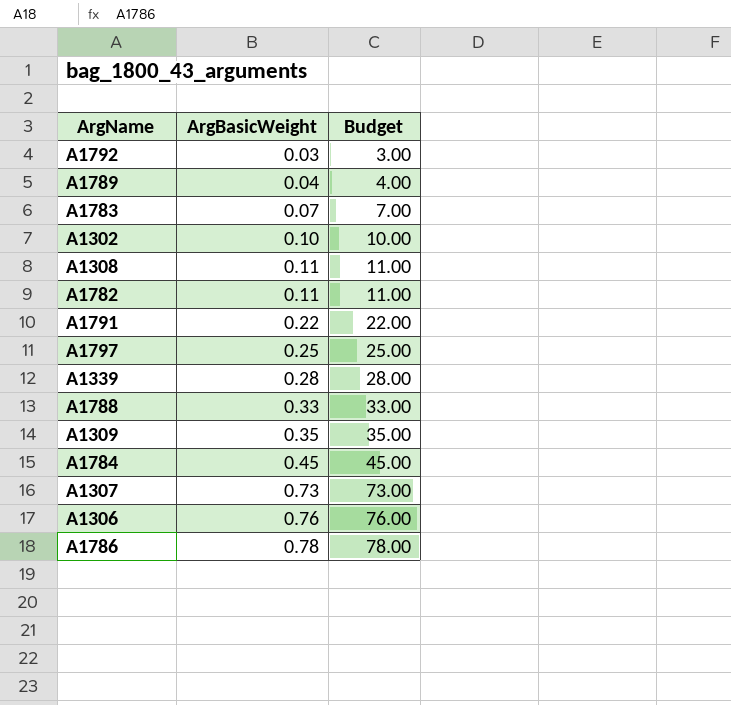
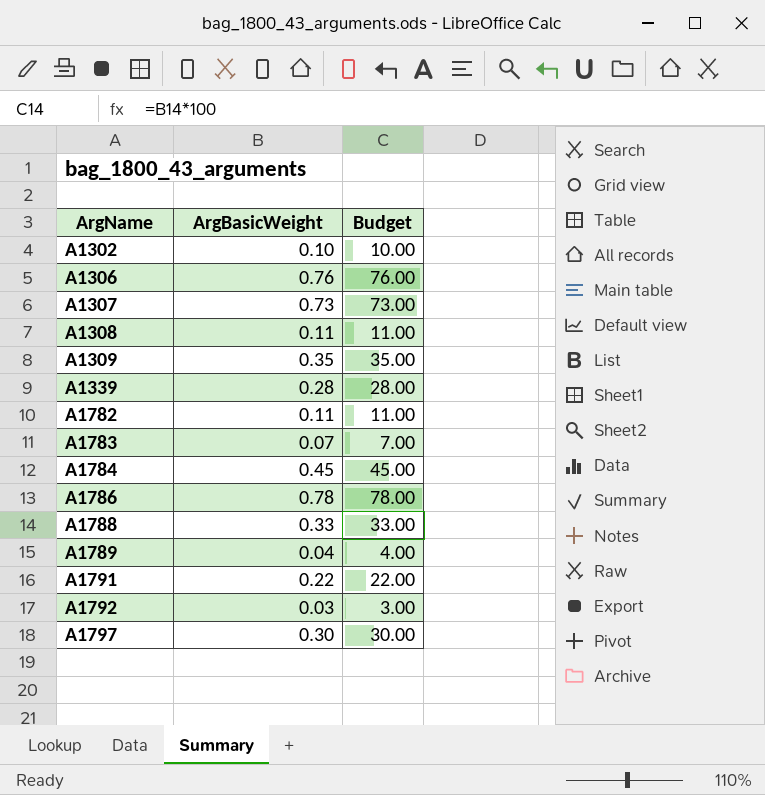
row order: ArgBasicWeight ascending -> ArgName ascending
A1797 | ArgBasicWeight: 0.25 -> 0.30
A1797 | Budget: 25.00 -> 30.00

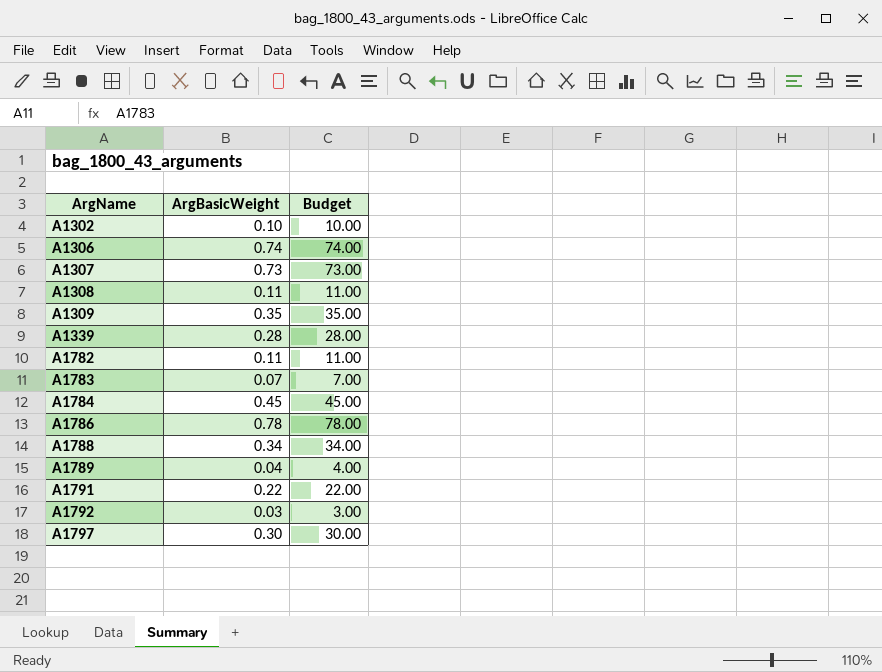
A1306 | ArgBasicWeight: 0.76 -> 0.74
A1306 | Budget: 76.00 -> 74.00
A1788 | ArgBasicWeight: 0.33 -> 0.34
A1788 | Budget: 33.00 -> 34.00

